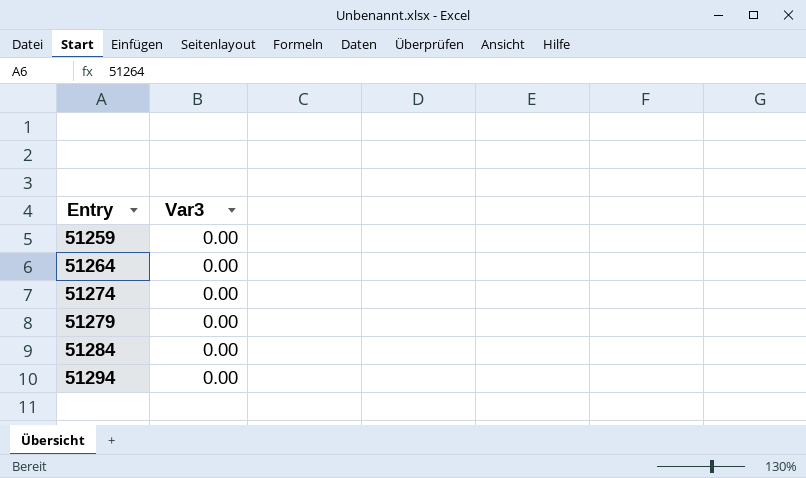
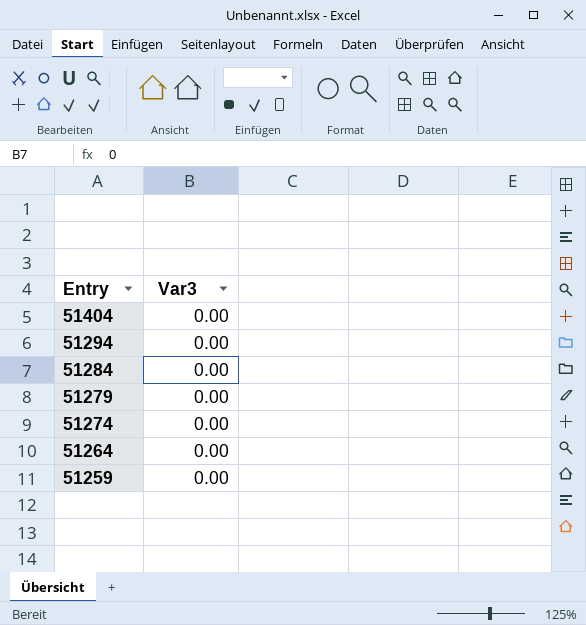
row order: Entry ascending -> Entry descending
row 51404: none -> 0.00

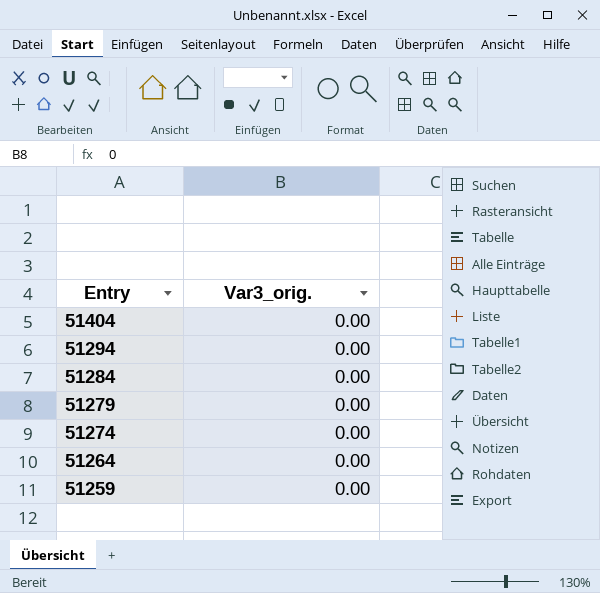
column name: Var3 -> Var3_orig.

